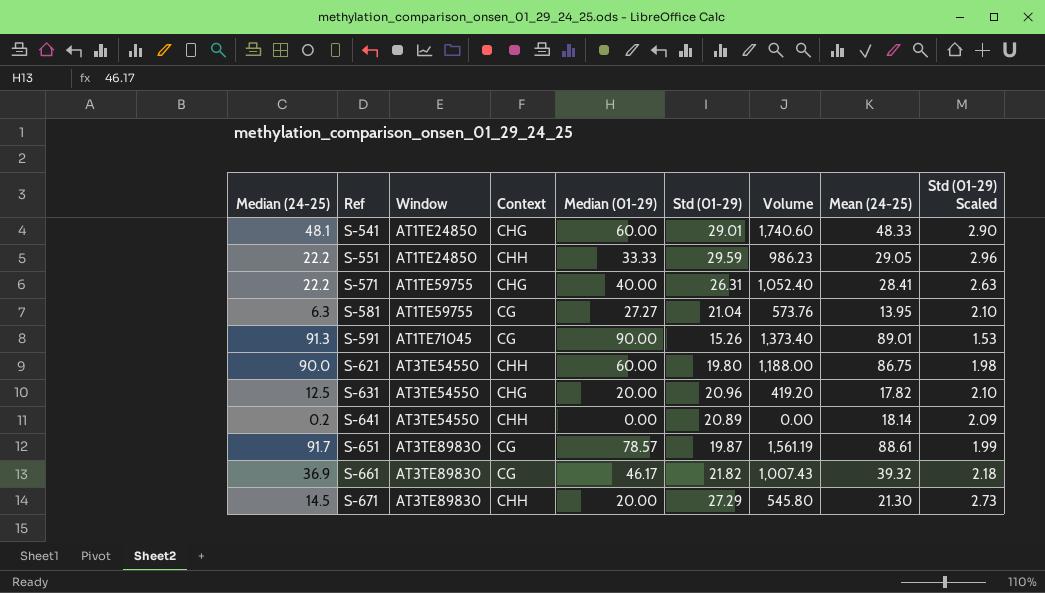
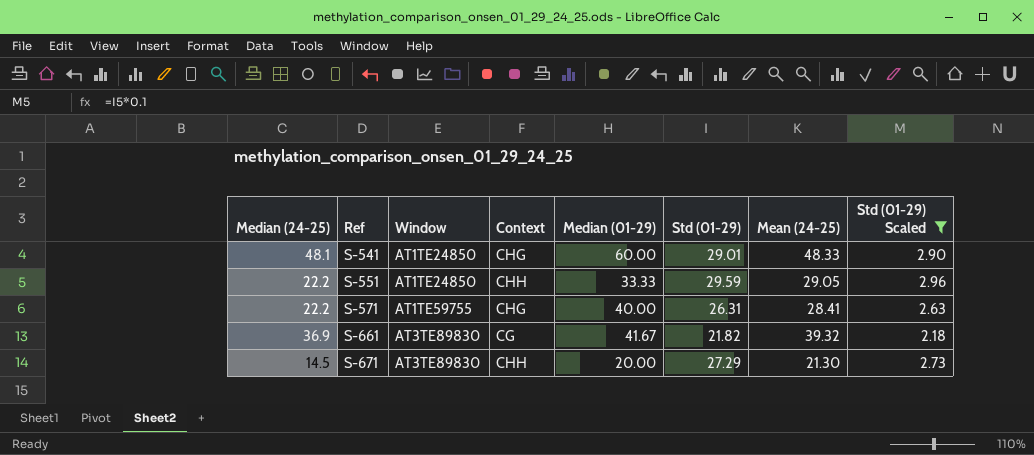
filter: none -> Std (01-29) Scaled >= 2.18
column Volume | formula: [Median (01-29)] * [Std (01-29)] -> none
S-661 | Median (01-29): 46.17 -> 41.67

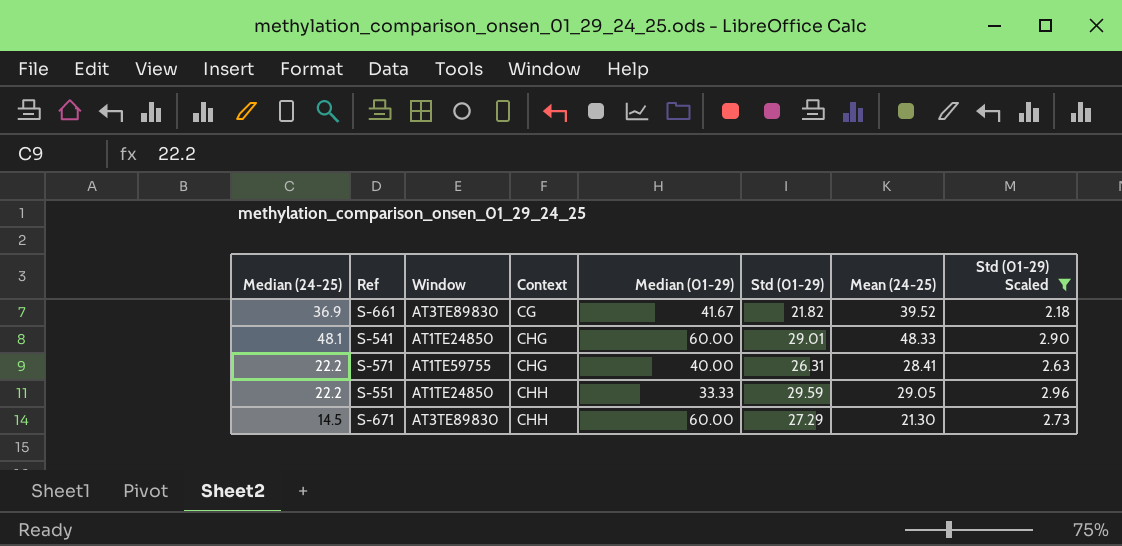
row order: Ref ascending -> Context ascending
S-661 | Mean (24-25): 39.32 -> 39.52
S-671 | Median (01-29): 20.00 -> 60.00

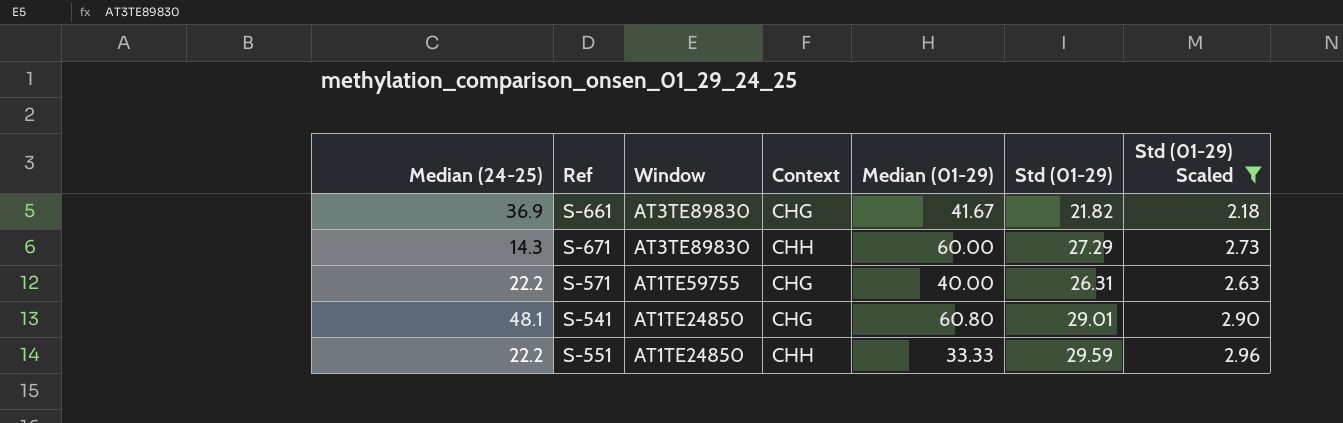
row order: Context ascending -> Window descending
column Mean (24-25) | position: 7 -> none
S-661 | Context: CG -> CHG
S-671 | Median (24-25): 14.5 -> 14.3
S-541 | Median (01-29): 60.00 -> 60.80

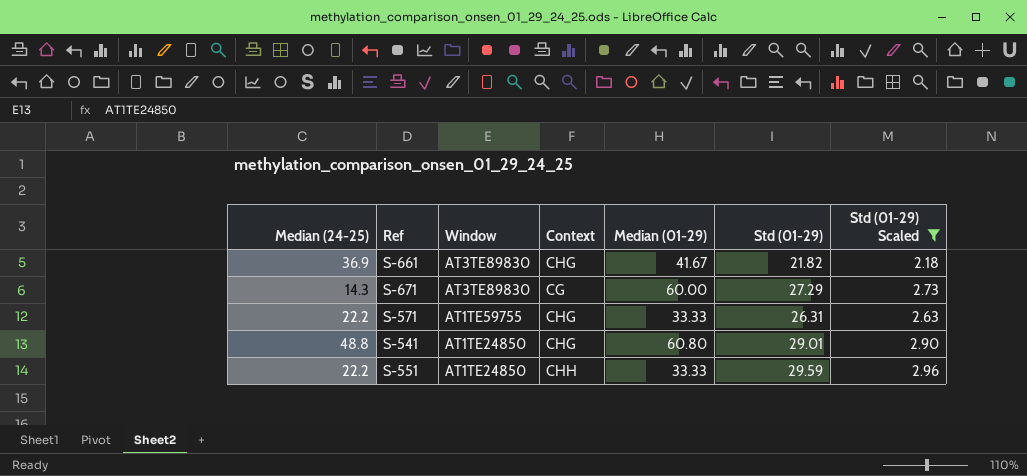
S-671 | Context: CHH -> CG
S-571 | Median (01-29): 40.00 -> 33.33
S-541 | Median (24-25): 48.1 -> 48.8

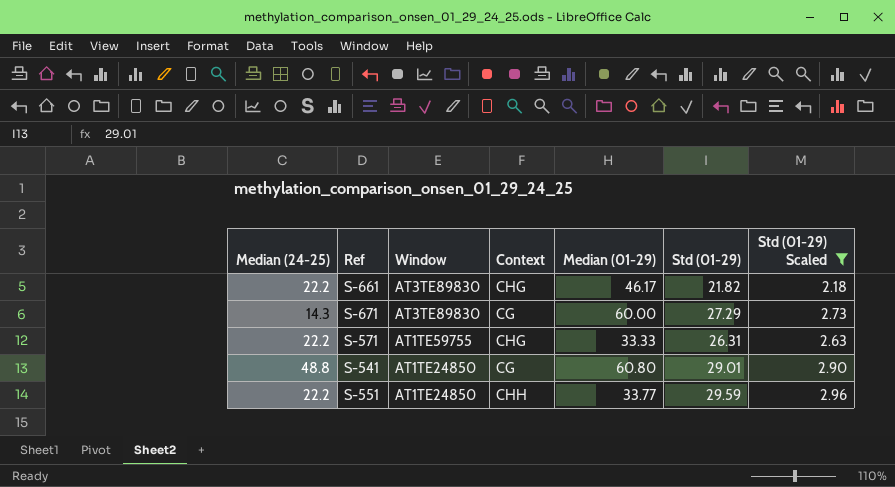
S-661 | Median (24-25): 36.9 -> 22.2
S-661 | Median (01-29): 41.67 -> 46.17
S-541 | Context: CHG -> CG
S-551 | Median (01-29): 33.33 -> 33.77

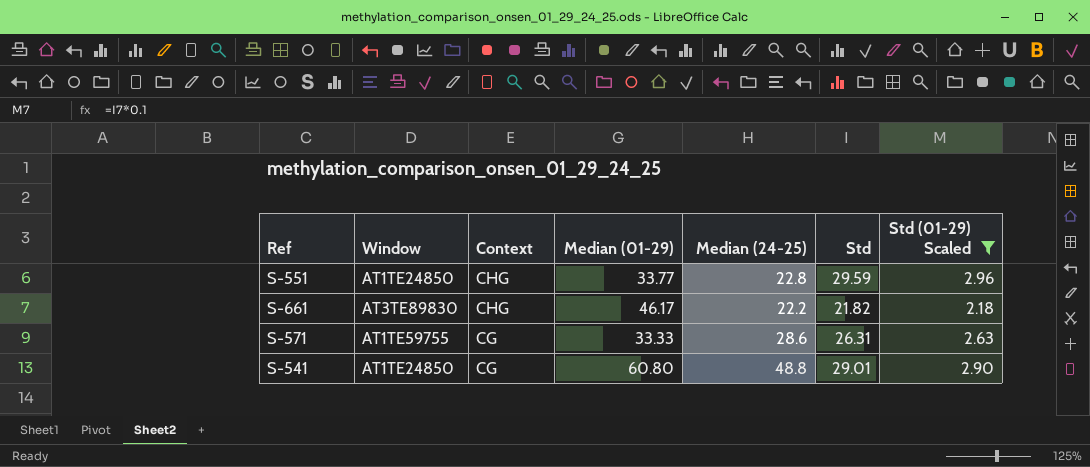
row order: Window descending -> Context descending
column Median (24-25) | position: 1 -> 5
column name: Std (01-29) -> Std
row S-671: 14.3 | AT3TE89830 | CG | 60.00 | 27.29 | 2.73 -> none
S-551 | Context: CHH -> CHG
S-551 | Median (24-25): 22.2 -> 22.8
S-571 | Context: CHG -> CG
S-571 | Median (24-25): 22.2 -> 28.6

